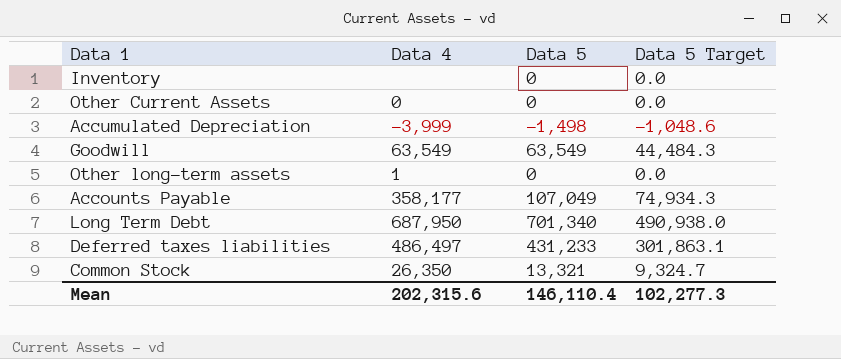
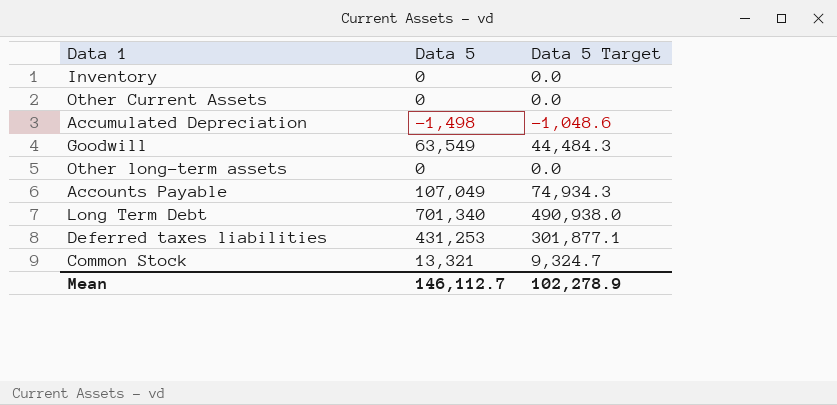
column Data 4 | position: 2 -> none
Deferred taxes liabilities | Data 5: 431,233 -> 431,253
Deferred taxes liabilities | Data 5 Target: 301,863.1 -> 301,877.1
Mean | Data 5: 146,110.4 -> 146,112.7
Mean | Data 5 Target: 102,277.3 -> 102,278.9

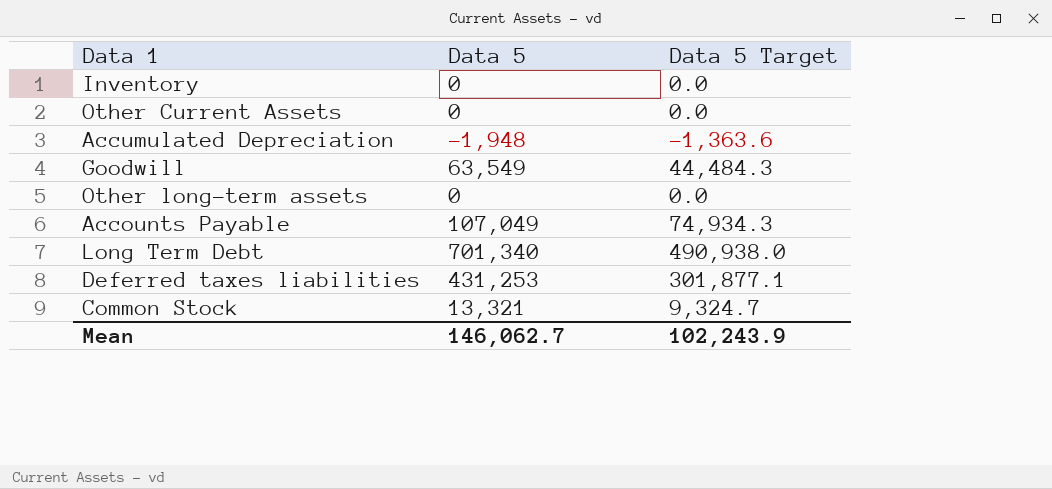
Accumulated Depreciation | Data 5: -1,498 -> -1,948
Accumulated Depreciation | Data 5 Target: -1,048.6 -> -1,363.6
Mean | Data 5: 146,112.7 -> 146,062.7
Mean | Data 5 Target: 102,278.9 -> 102,243.9

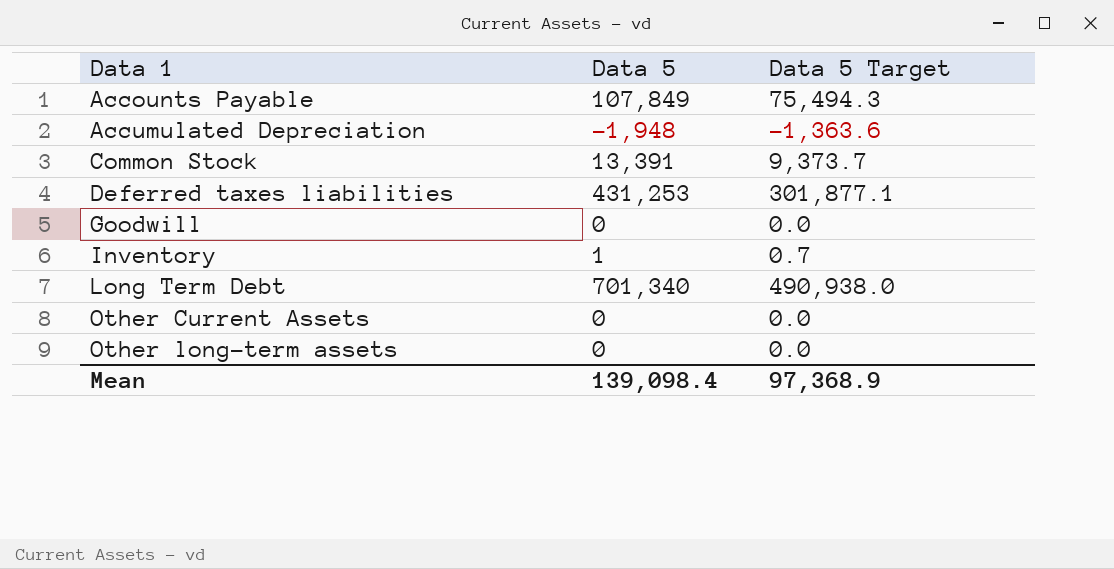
row order: none -> Data 1 ascending
Accounts Payable | Data 5: 107,049 -> 107,849
Accounts Payable | Data 5 Target: 74,934.3 -> 75,494.3
Common Stock | Data 5: 13,321 -> 13,391
Common Stock | Data 5 Target: 9,324.7 -> 9,373.7
Goodwill | Data 5: 63,549 -> 0
Goodwill | Data 5 Target: 44,484.3 -> 0.0
Inventory | Data 5: 0 -> 1
Inventory | Data 5 Target: 0.0 -> 0.7
Mean | Data 5: 146,062.7 -> 139,098.4
Mean | Data 5 Target: 102,243.9 -> 97,368.9

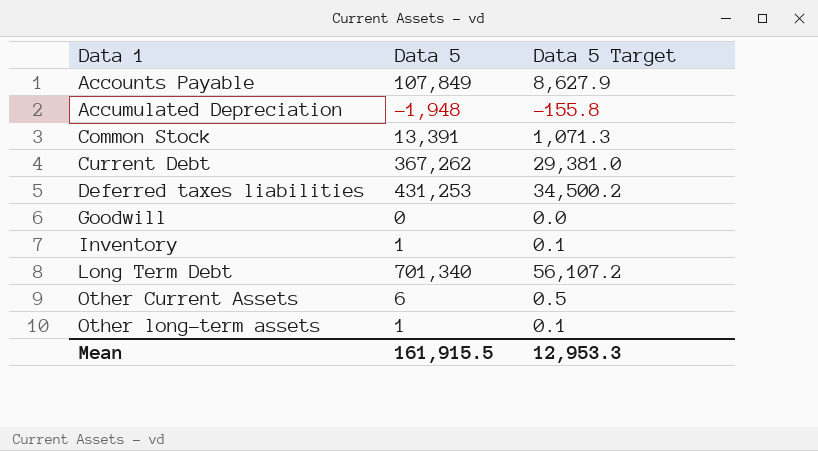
column Data 5 Target | formula: [Data 5] * 0.7 -> [Data 5] * 0.08
row Current Debt: none -> 367,262 | 29,381.0
Other Current Assets | Data 5: 0 -> 6
Other long-term assets | Data 5: 0 -> 1
Mean | Data 5: 139,098.4 -> 161,915.5
Mean | Data 5 Target: 97,368.9 -> 12,953.3

